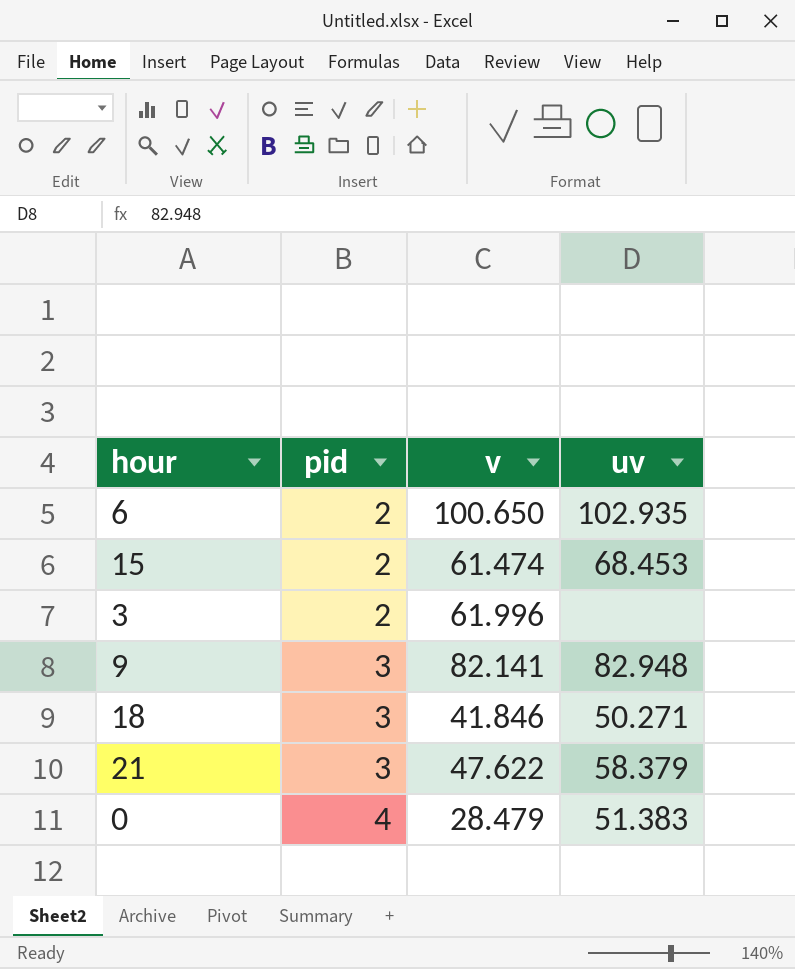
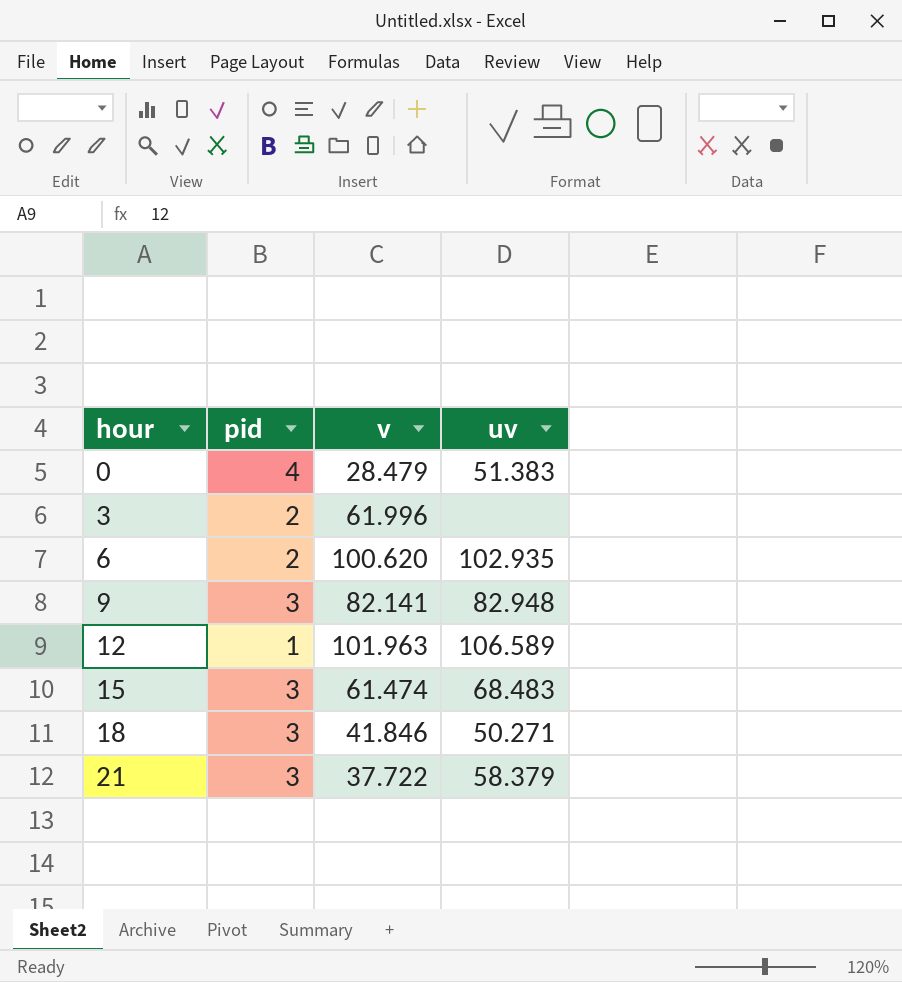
row order: pid ascending -> hour ascending
6 | v: 100.650 -> 100.620
row 12: none -> 1 | 101.963 | 106.589
15 | pid: 2 -> 3
15 | uv: 68.453 -> 68.483
21 | v: 47.622 -> 37.722

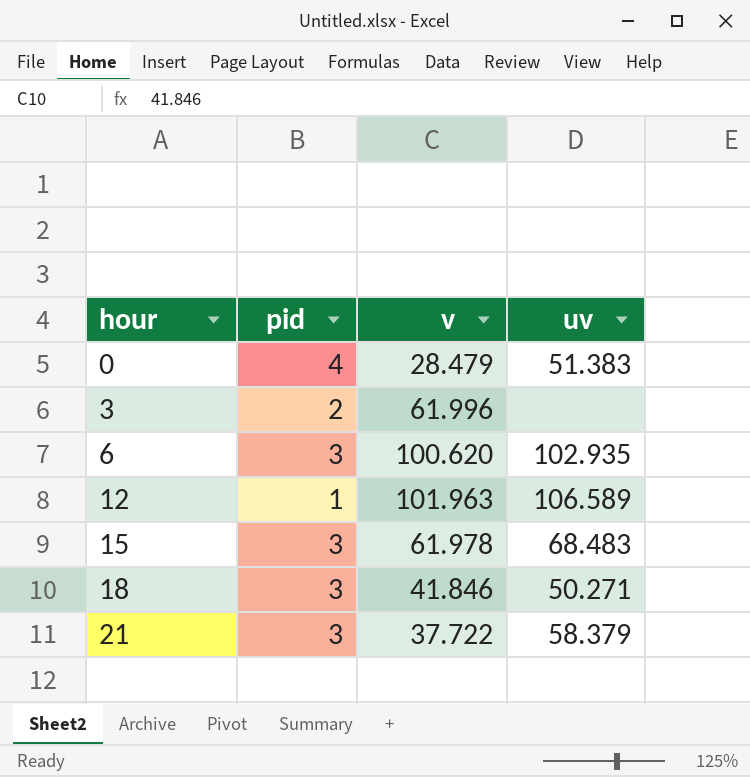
row 9: 3 | 82.141 | 82.948 -> none
6 | pid: 2 -> 3
15 | v: 61.474 -> 61.978

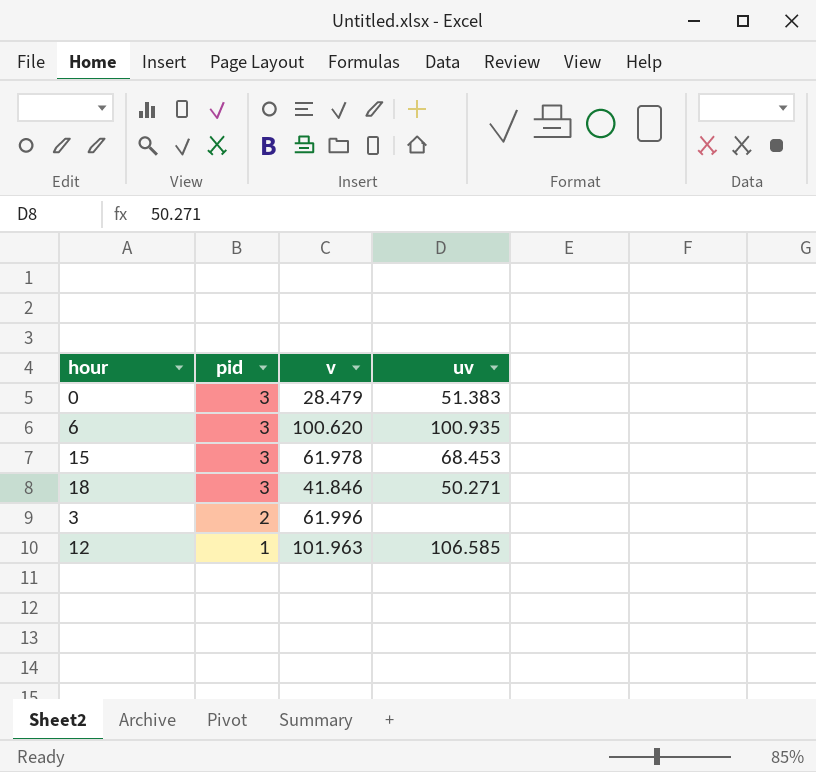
row order: hour ascending -> pid descending
row 21: 3 | 37.722 | 58.379 -> none
0 | pid: 4 -> 3
6 | uv: 102.935 -> 100.935
15 | uv: 68.483 -> 68.453
12 | uv: 106.589 -> 106.585

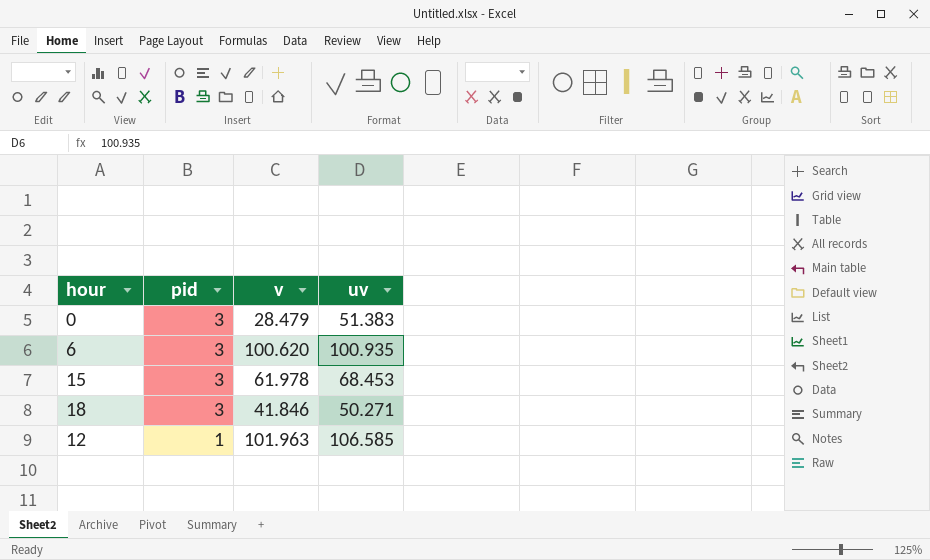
row 3: 2 | 61.996 | none -> none

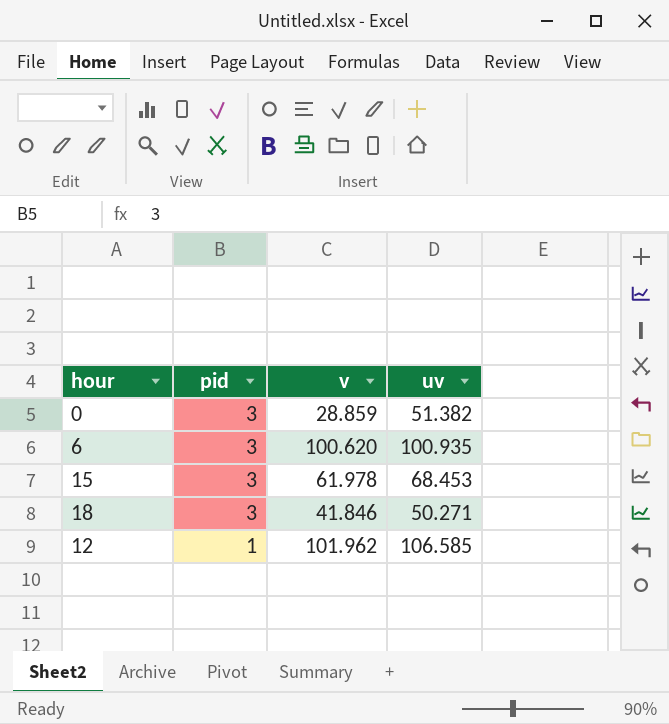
0 | v: 28.479 -> 28.859
0 | uv: 51.383 -> 51.382
12 | v: 101.963 -> 101.962

